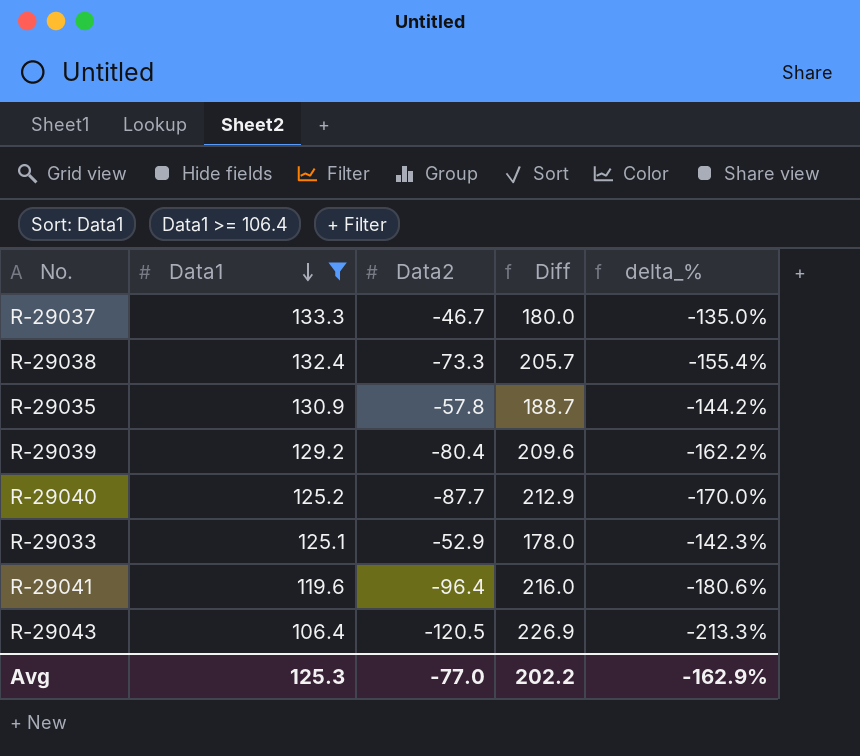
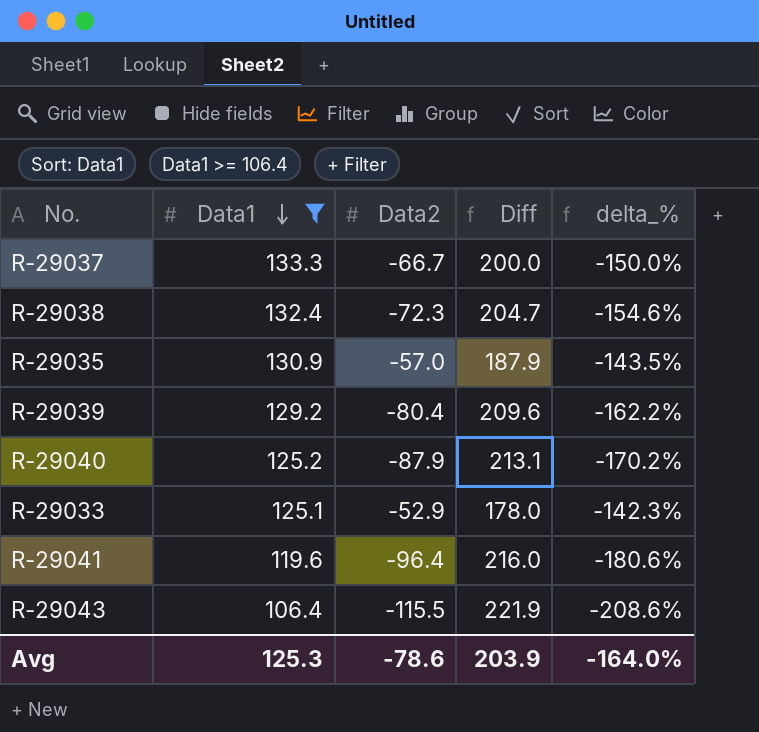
R-29037 | Data2: -46.7 -> -66.7
R-29037 | Diff: 180.0 -> 200.0
R-29037 | delta_%: -135.0% -> -150.0%
R-29038 | Data2: -73.3 -> -72.3
R-29038 | Diff: 205.7 -> 204.7
R-29038 | delta_%: -155.4% -> -154.6%
R-29035 | Data2: -57.8 -> -57.0
R-29035 | Diff: 188.7 -> 187.9
R-29035 | delta_%: -144.2% -> -143.5%
R-29040 | Data2: -87.7 -> -87.9
R-29040 | Diff: 212.9 -> 213.1
R-29040 | delta_%: -170.0% -> -170.2%
R-29043 | Data2: -120.5 -> -115.5
R-29043 | Diff: 226.9 -> 221.9
R-29043 | delta_%: -213.3% -> -208.6%
Avg | Data2: -77.0 -> -78.6
Avg | Diff: 202.2 -> 203.9
Avg | delta_%: -162.9% -> -164.0%

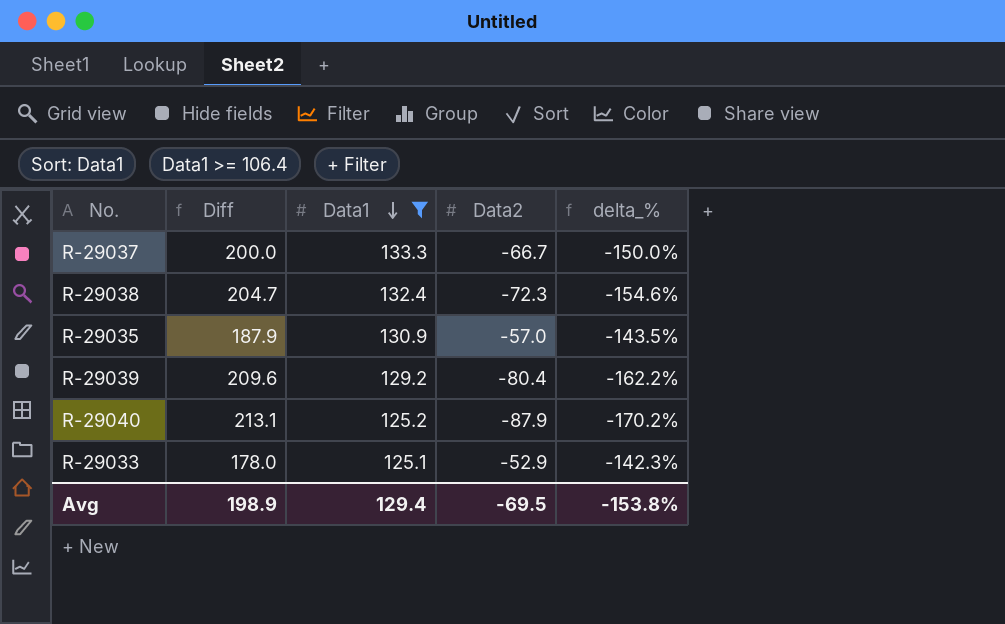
column Diff | position: 4 -> 2
row R-29041: 119.6 | -96.4 | 216.0 | -180.6% -> none
row R-29043: 106.4 | -115.5 | 221.9 | -208.6% -> none
Avg | Diff: 203.9 -> 198.9
Avg | Data1: 125.3 -> 129.4
Avg | Data2: -78.6 -> -69.5
Avg | delta_%: -164.0% -> -153.8%

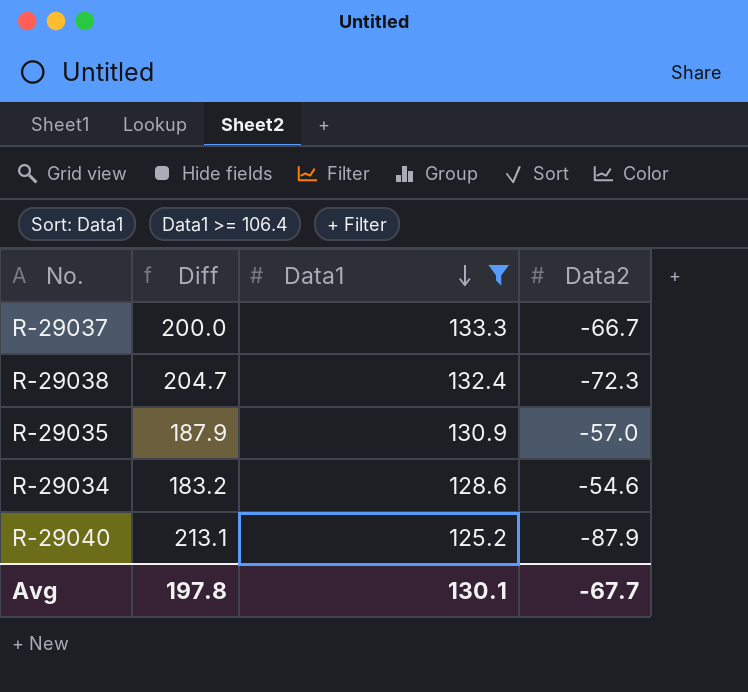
column delta_% | formula: ([Data2] - [Data1]) / [Data1] -> none
row R-29039: 209.6 | 129.2 | -80.4 | -162.2% -> none
row R-29033: 178.0 | 125.1 | -52.9 | -142.3% -> none
row R-29034: none -> 183.2 | 128.6 | -54.6
Avg | Diff: 198.9 -> 197.8
Avg | Data1: 129.4 -> 130.1
Avg | Data2: -69.5 -> -67.7

